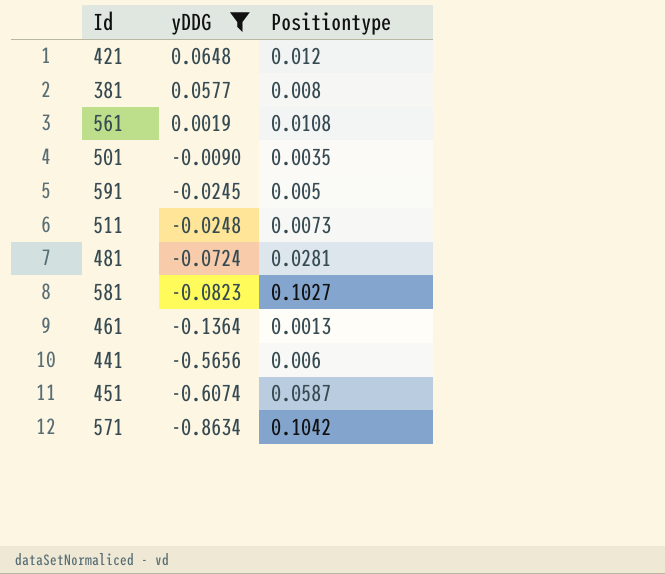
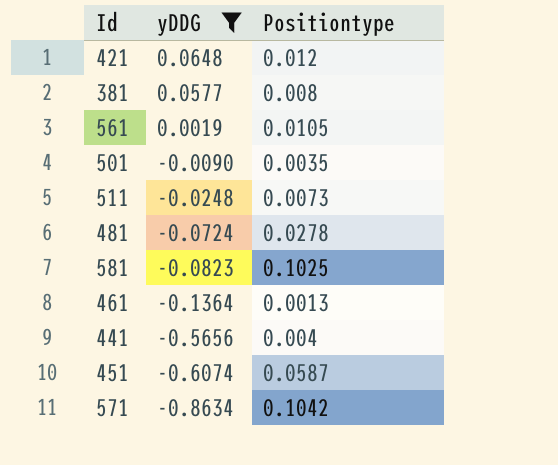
row 591: -0.0245 | 0.005 -> none
561 | Positiontype: 0.0108 -> 0.0105
481 | Positiontype: 0.0281 -> 0.0278
581 | Positiontype: 0.1027 -> 0.1025
441 | Positiontype: 0.006 -> 0.004

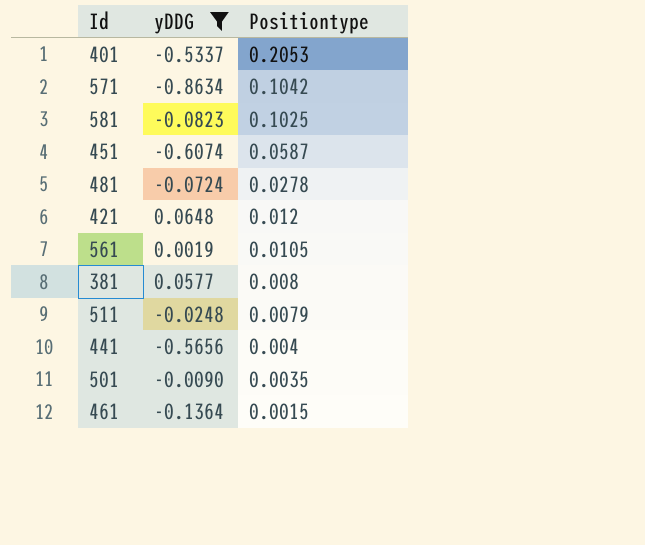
row order: yDDG descending -> Positiontype descending
row 401: none -> -0.5337 | 0.2053
511 | Positiontype: 0.0073 -> 0.0079
461 | Positiontype: 0.0013 -> 0.0015

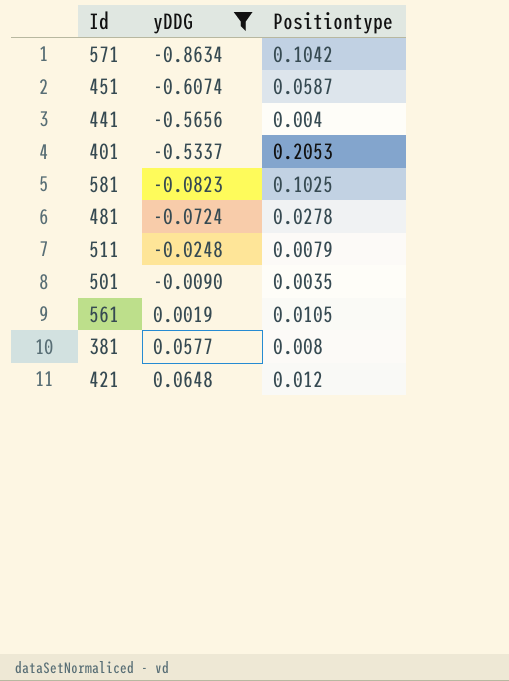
row order: Positiontype descending -> yDDG ascending
row 461: -0.1364 | 0.0015 -> none

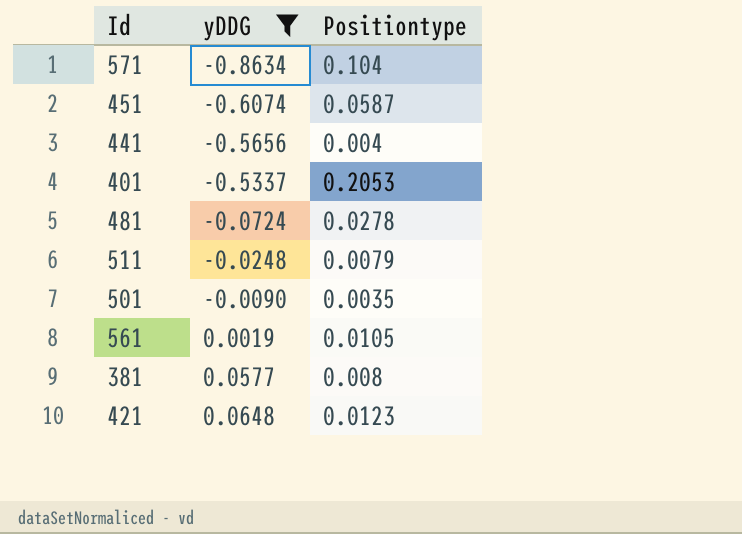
row 581: -0.0823 | 0.1025 -> none
571 | Positiontype: 0.1042 -> 0.104
421 | Positiontype: 0.012 -> 0.0123

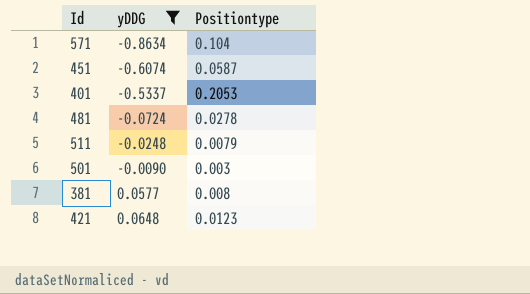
row 441: -0.5656 | 0.004 -> none
row 561: 0.0019 | 0.0105 -> none
501 | Positiontype: 0.0035 -> 0.003

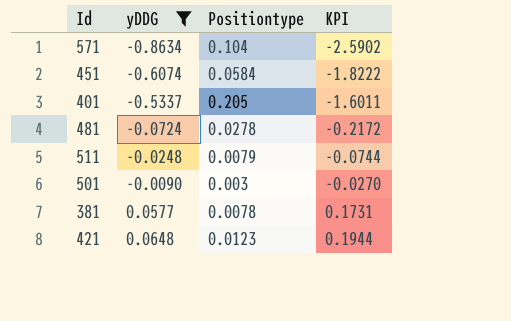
column KPI | formula: none -> [yDDG] * 3
451 | Positiontype: 0.0587 -> 0.0584
401 | Positiontype: 0.2053 -> 0.205
381 | Positiontype: 0.008 -> 0.0078

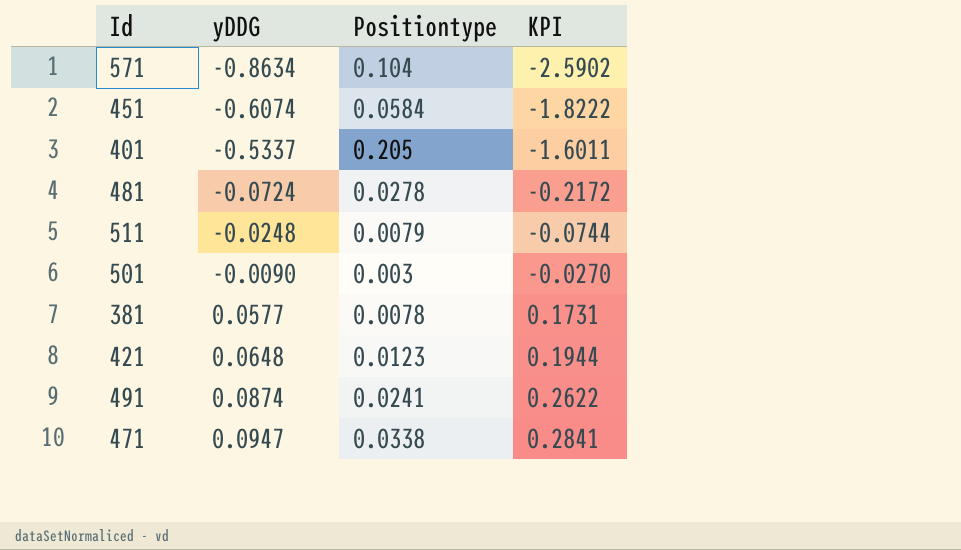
filter: yDDG <= 0.0648 -> none

